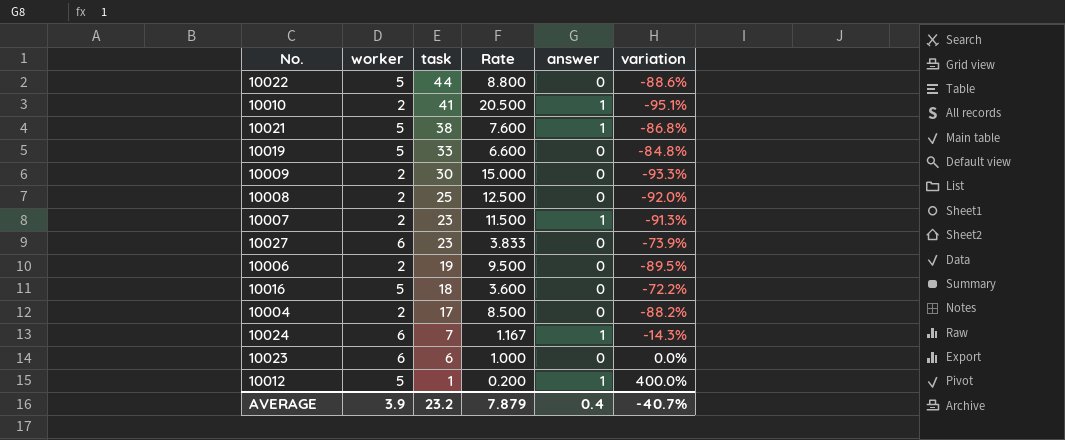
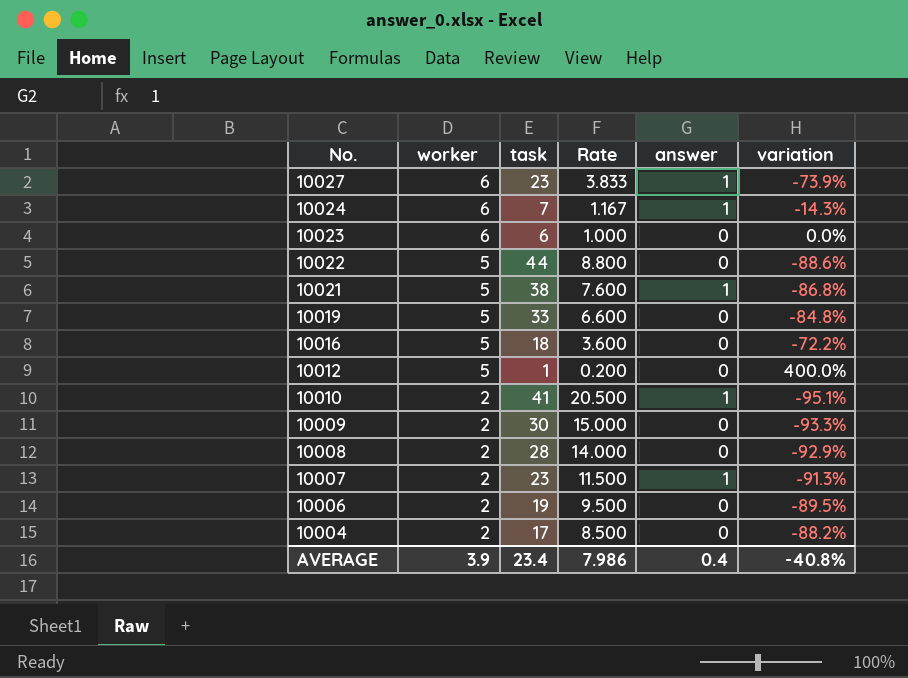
row order: task descending -> No. descending
10027 | answer: 0 -> 1
10012 | answer: 1 -> 0
10008 | task: 25 -> 28
10008 | Rate: 12.500 -> 14.000
10008 | variation: -92.0% -> -92.9%
AVERAGE | task: 23.2 -> 23.4
AVERAGE | Rate: 7.879 -> 7.986
AVERAGE | variation: -40.7% -> -40.8%

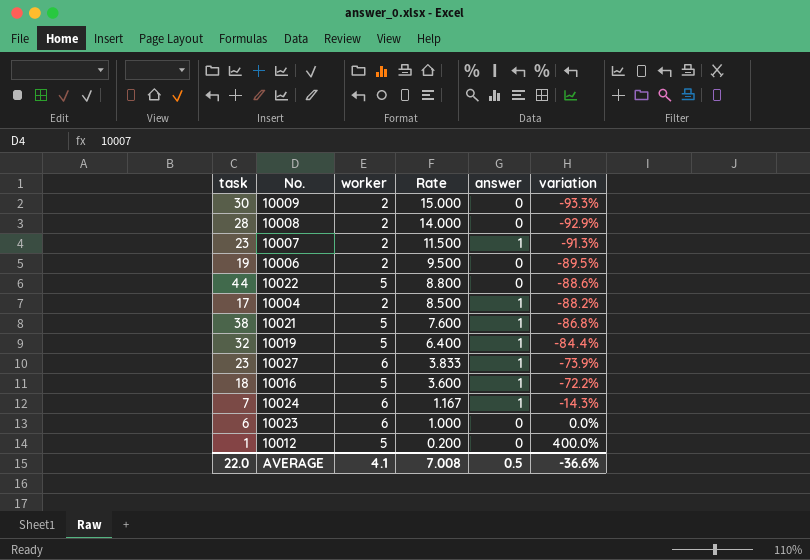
row order: No. descending -> Rate descending
column task | position: 3 -> 1
row 10010: 2 | 41 | 20.500 | 1 | -95.1% -> none
10004 | answer: 0 -> 1
10019 | task: 33 -> 32
10019 | Rate: 6.600 -> 6.400
10019 | answer: 0 -> 1
10019 | variation: -84.8% -> -84.4%
10016 | answer: 0 -> 1
AVERAGE | task: 23.4 -> 22.0
AVERAGE | worker: 3.9 -> 4.1
AVERAGE | Rate: 7.986 -> 7.008
AVERAGE | answer: 0.4 -> 0.5
AVERAGE | variation: -40.8% -> -36.6%

